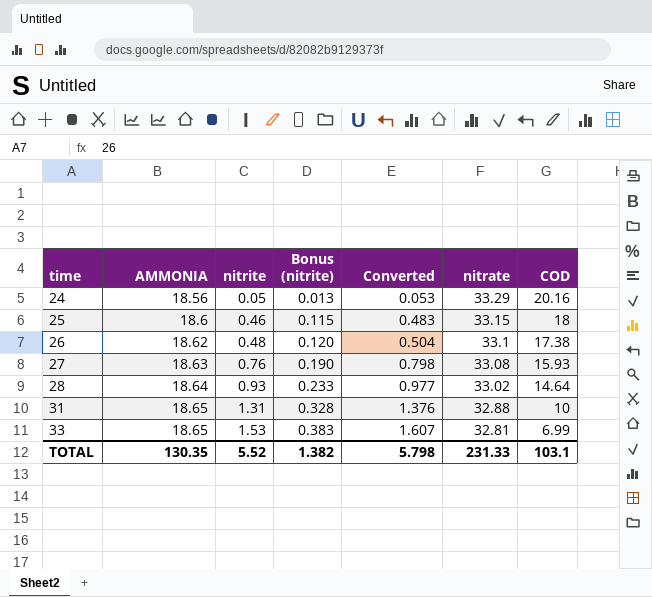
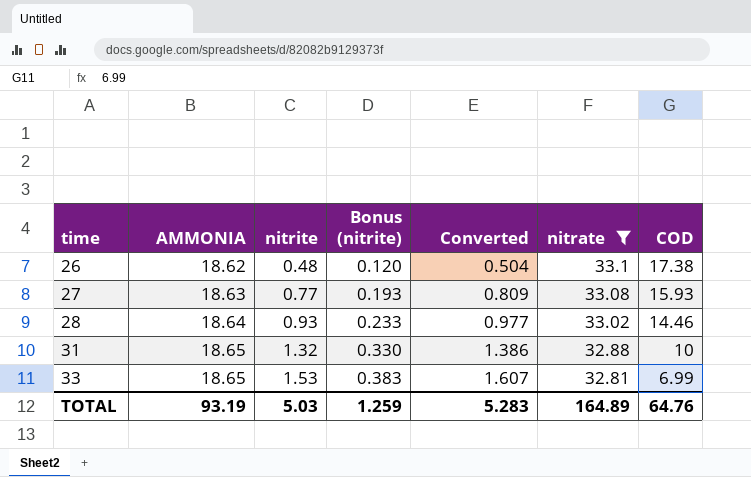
filter: none -> nitrate <= 33.1
27 | nitrite: 0.76 -> 0.77
27 | Bonus (nitrite): 0.190 -> 0.193
27 | Converted: 0.798 -> 0.809
28 | COD: 14.64 -> 14.46
31 | nitrite: 1.31 -> 1.32
31 | Bonus (nitrite): 0.328 -> 0.330
31 | Converted: 1.376 -> 1.386
TOTAL | AMMONIA: 130.35 -> 93.19
TOTAL | nitrite: 5.52 -> 5.03
TOTAL | Bonus (nitrite): 1.382 -> 1.259
TOTAL | Converted: 5.798 -> 5.283
TOTAL | nitrate: 231.33 -> 164.89
TOTAL | COD: 103.1 -> 64.76

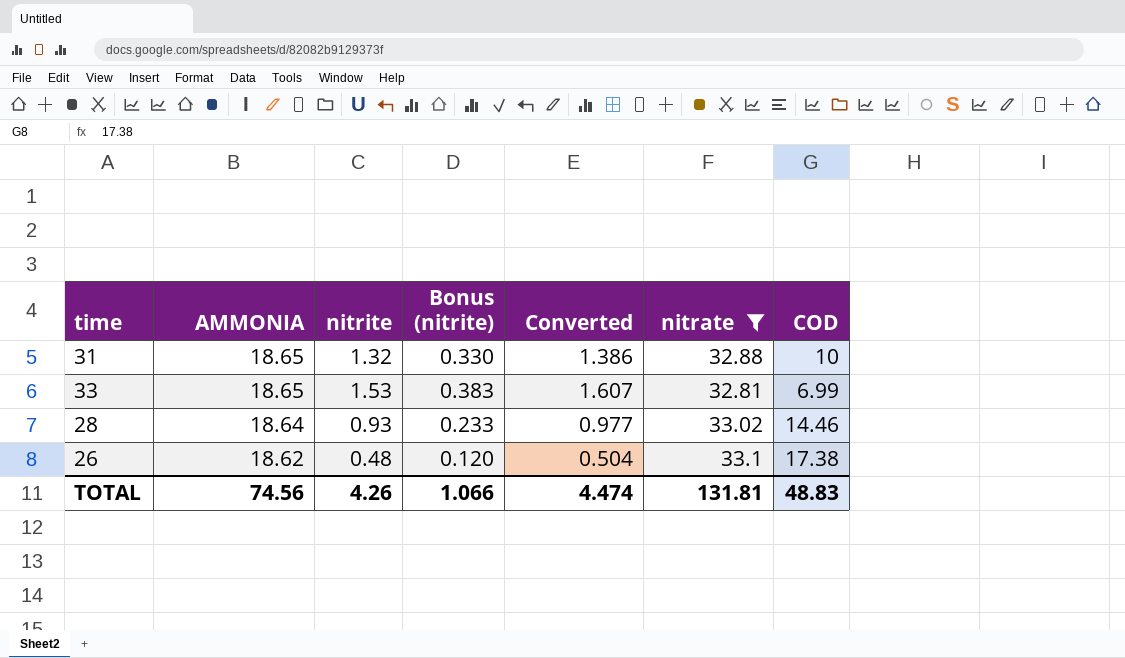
row order: time ascending -> AMMONIA descending
row 27: 18.63 | 0.77 | 0.193 | 0.809 | 33.08 | 15.93 -> none
TOTAL | AMMONIA: 93.19 -> 74.56
TOTAL | nitrite: 5.03 -> 4.26
TOTAL | Bonus (nitrite): 1.259 -> 1.066
TOTAL | Converted: 5.283 -> 4.474
TOTAL | nitrate: 164.89 -> 131.81
TOTAL | COD: 64.76 -> 48.83

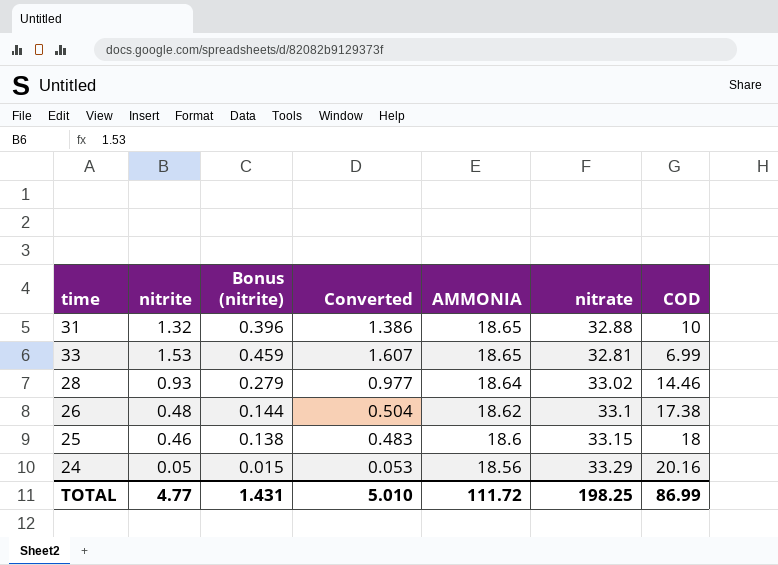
filter: nitrate <= 33.1 -> none
column Bonus (nitrite) | formula: [nitrite] * 0.25 -> [nitrite] * 0.3
column AMMONIA | position: 2 -> 5
TOTAL | nitrite: 4.26 -> 4.77
TOTAL | Bonus (nitrite): 1.066 -> 1.431
TOTAL | Converted: 4.474 -> 5.010
TOTAL | AMMONIA: 74.56 -> 111.72
TOTAL | nitrate: 131.81 -> 198.25
TOTAL | COD: 48.83 -> 86.99

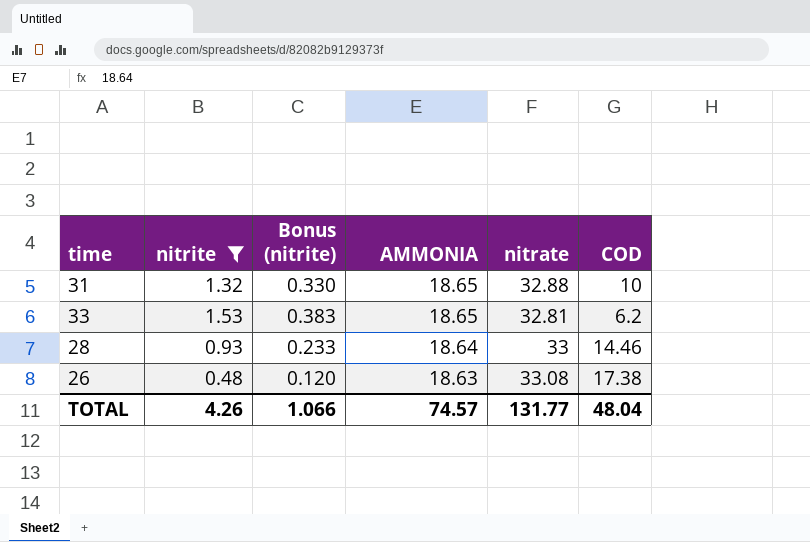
filter: none -> nitrite >= 0.48
column Converted | formula: [nitrite] * 1.05 -> none
column Bonus (nitrite) | formula: [nitrite] * 0.3 -> [nitrite] * 0.25
33 | COD: 6.99 -> 6.2
28 | nitrate: 33.02 -> 33
26 | AMMONIA: 18.62 -> 18.63
26 | nitrate: 33.1 -> 33.08
TOTAL | nitrite: 4.77 -> 4.26
TOTAL | Bonus (nitrite): 1.431 -> 1.066
TOTAL | AMMONIA: 111.72 -> 74.57
TOTAL | nitrate: 198.25 -> 131.77
TOTAL | COD: 86.99 -> 48.04

